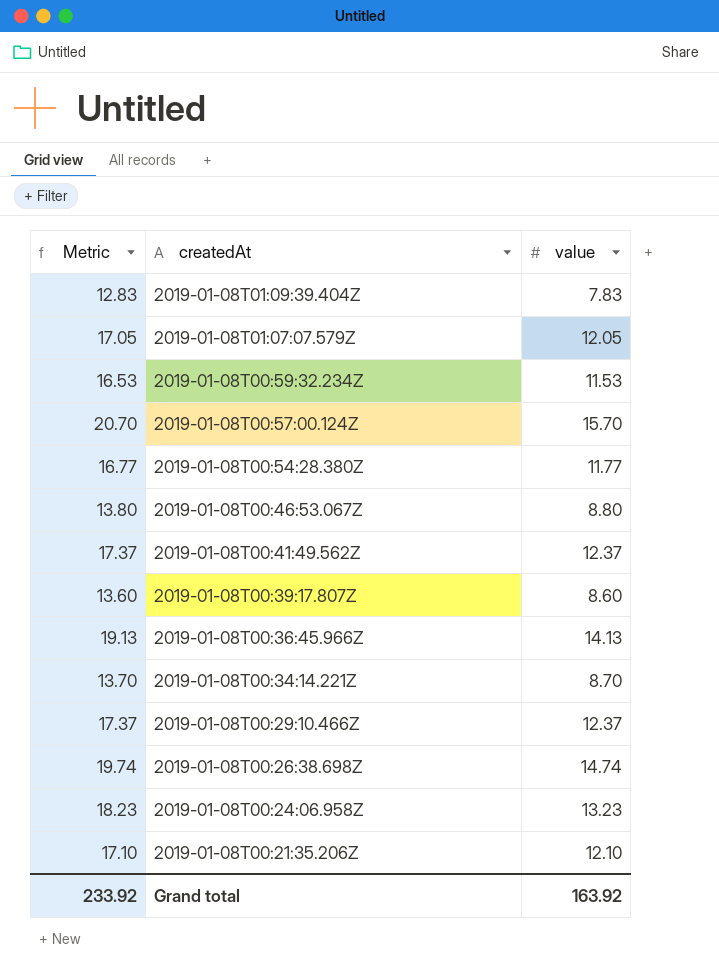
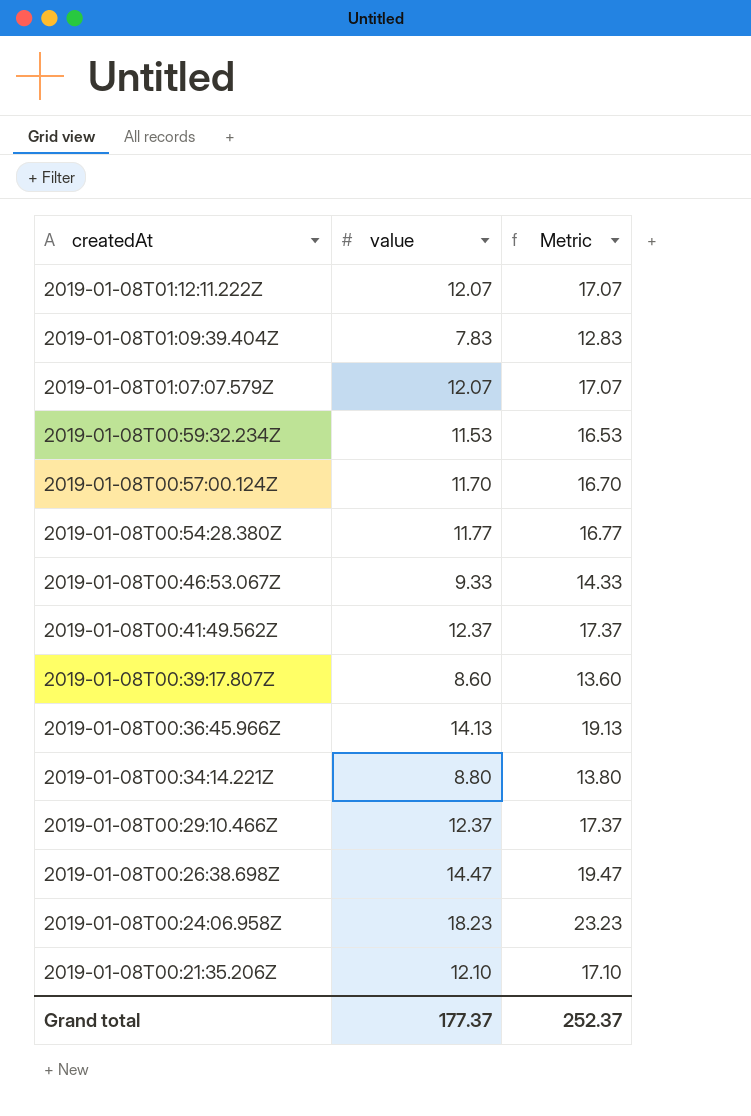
column Metric | position: 1 -> 3
row 2019-01-08T01:12:11.222Z: none -> 12.07 | 17.07
2019-01-08T01:07:07.579Z | value: 12.05 -> 12.07
2019-01-08T01:07:07.579Z | Metric: 17.05 -> 17.07
2019-01-08T00:57:00.124Z | value: 15.70 -> 11.70
2019-01-08T00:57:00.124Z | Metric: 20.70 -> 16.70
2019-01-08T00:46:53.067Z | value: 8.80 -> 9.33
2019-01-08T00:46:53.067Z | Metric: 13.80 -> 14.33
2019-01-08T00:34:14.221Z | value: 8.70 -> 8.80
2019-01-08T00:34:14.221Z | Metric: 13.70 -> 13.80
2019-01-08T00:26:38.698Z | value: 14.74 -> 14.47
2019-01-08T00:26:38.698Z | Metric: 19.74 -> 19.47
2019-01-08T00:24:06.958Z | value: 13.23 -> 18.23
2019-01-08T00:24:06.958Z | Metric: 18.23 -> 23.23
Grand total | value: 163.92 -> 177.37
Grand total | Metric: 233.92 -> 252.37

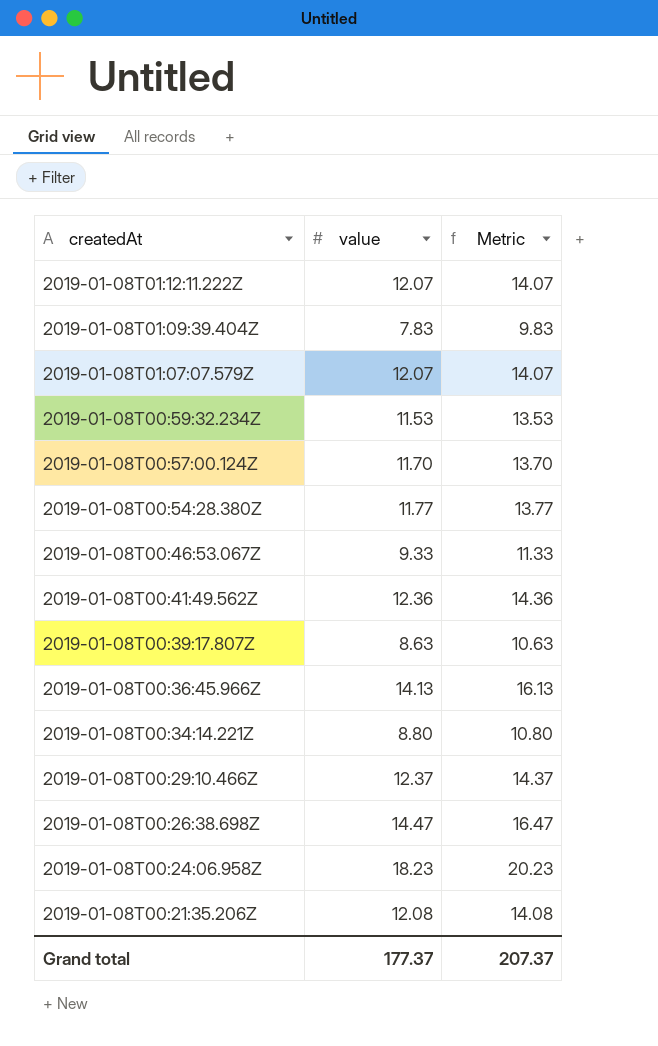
column Metric | formula: [value] + 5 -> [value] + 2
2019-01-08T00:41:49.562Z | value: 12.37 -> 12.36
2019-01-08T00:39:17.807Z | value: 8.60 -> 8.63
2019-01-08T00:21:35.206Z | value: 12.10 -> 12.08
Grand total | Metric: 252.37 -> 207.37

